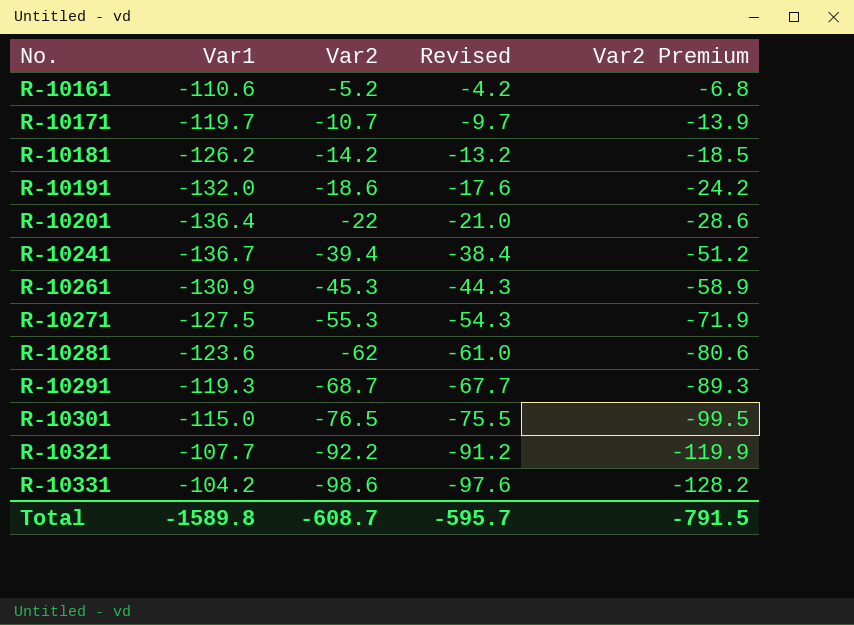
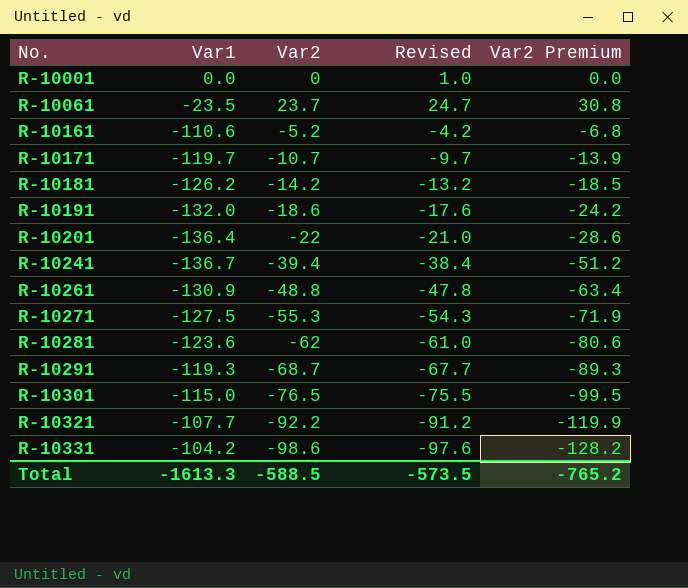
row R-10001: none -> 0.0 | 0 | 1.0 | 0.0
row R-10061: none -> -23.5 | 23.7 | 24.7 | 30.8
R-10261 | Var2: -45.3 -> -48.8
R-10261 | Revised: -44.3 -> -47.8
R-10261 | Var2 Premium: -58.9 -> -63.4
Total | Var1: -1589.8 -> -1613.3
Total | Var2: -608.7 -> -588.5
Total | Revised: -595.7 -> -573.5
Total | Var2 Premium: -791.5 -> -765.2

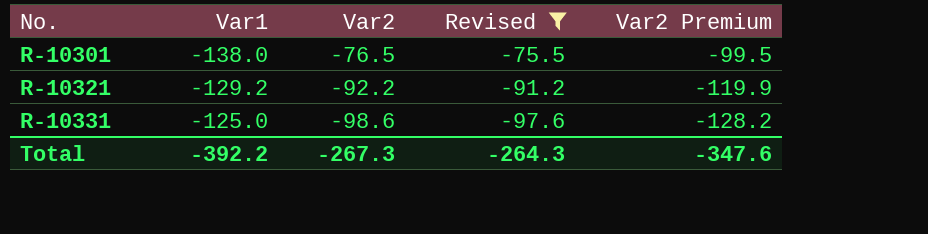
filter: none -> Revised <= -75.5
R-10301 | Var1: -115.0 -> -138.0
R-10321 | Var1: -107.7 -> -129.2
R-10331 | Var1: -104.2 -> -125.0
Total | Var1: -1613.3 -> -392.2
Total | Var2: -588.5 -> -267.3
Total | Revised: -573.5 -> -264.3
Total | Var2 Premium: -765.2 -> -347.6

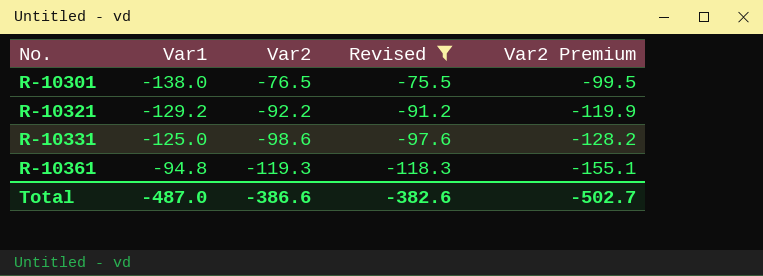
row R-10361: none -> -94.8 | -119.3 | -118.3 | -155.1
Total | Var1: -392.2 -> -487.0
Total | Var2: -267.3 -> -386.6
Total | Revised: -264.3 -> -382.6
Total | Var2 Premium: -347.6 -> -502.7

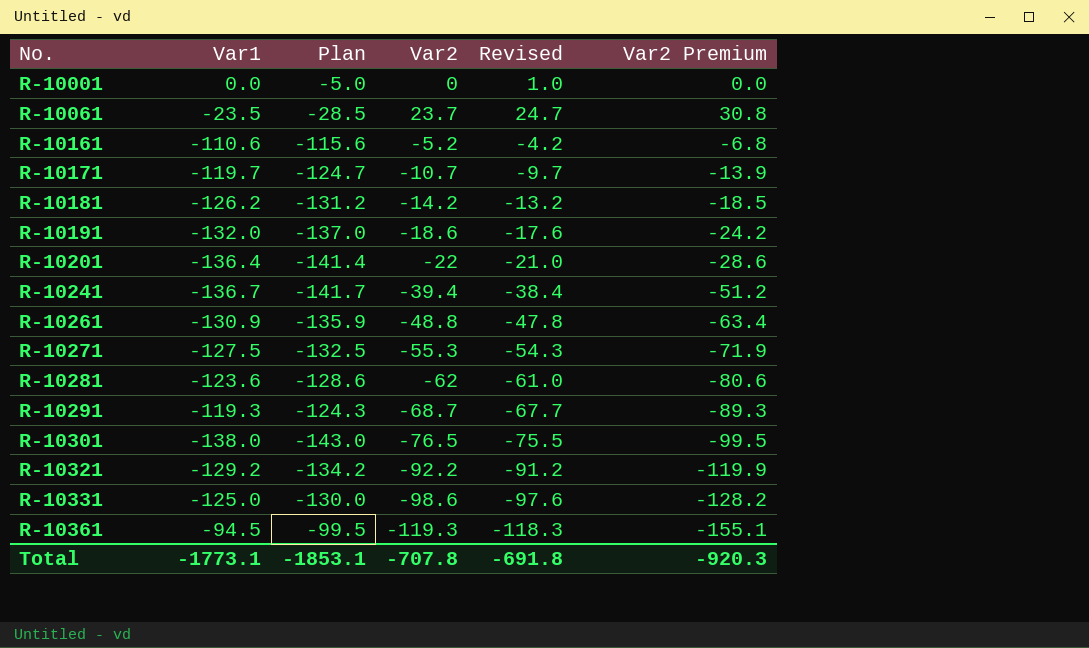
filter: Revised <= -75.5 -> none
column Plan | formula: none -> [Var1] - 5
R-10361 | Var1: -94.8 -> -94.5
Total | Var1: -487.0 -> -1773.1
Total | Var2: -386.6 -> -707.8
Total | Revised: -382.6 -> -691.8
Total | Var2 Premium: -502.7 -> -920.3

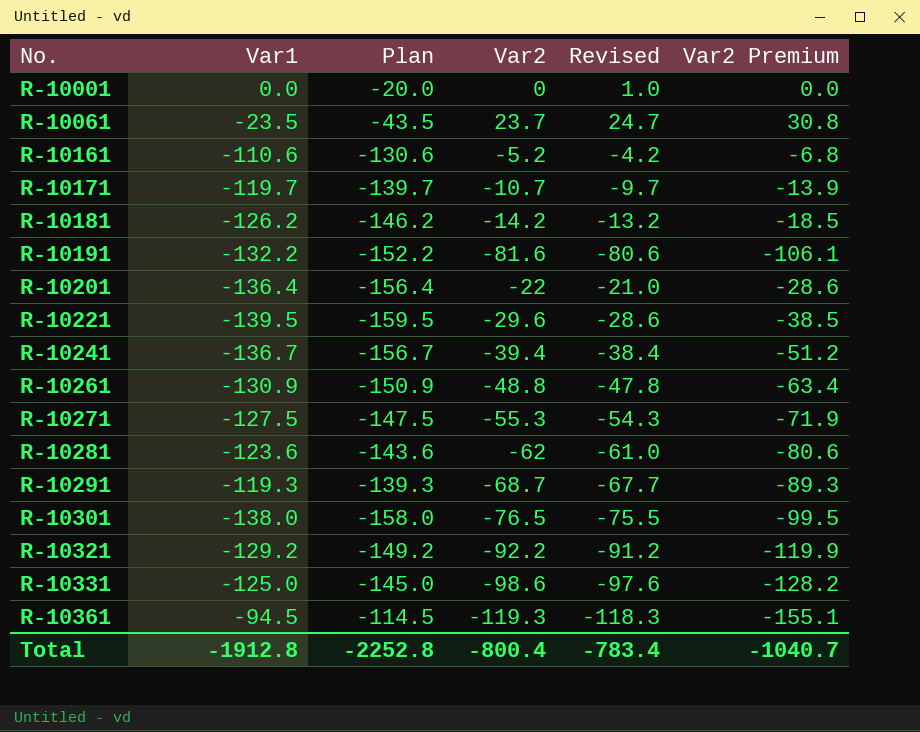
column Plan | formula: [Var1] - 5 -> [Var1] - 20
R-10191 | Var1: -132.0 -> -132.2
R-10191 | Var2: -18.6 -> -81.6
R-10191 | Revised: -17.6 -> -80.6
R-10191 | Var2 Premium: -24.2 -> -106.1
row R-10221: none -> -139.5 | -159.5 | -29.6 | -28.6 | -38.5
Total | Var1: -1773.1 -> -1912.8
Total | Plan: -1853.1 -> -2252.8
Total | Var2: -707.8 -> -800.4
Total | Revised: -691.8 -> -783.4
Total | Var2 Premium: -920.3 -> -1040.7

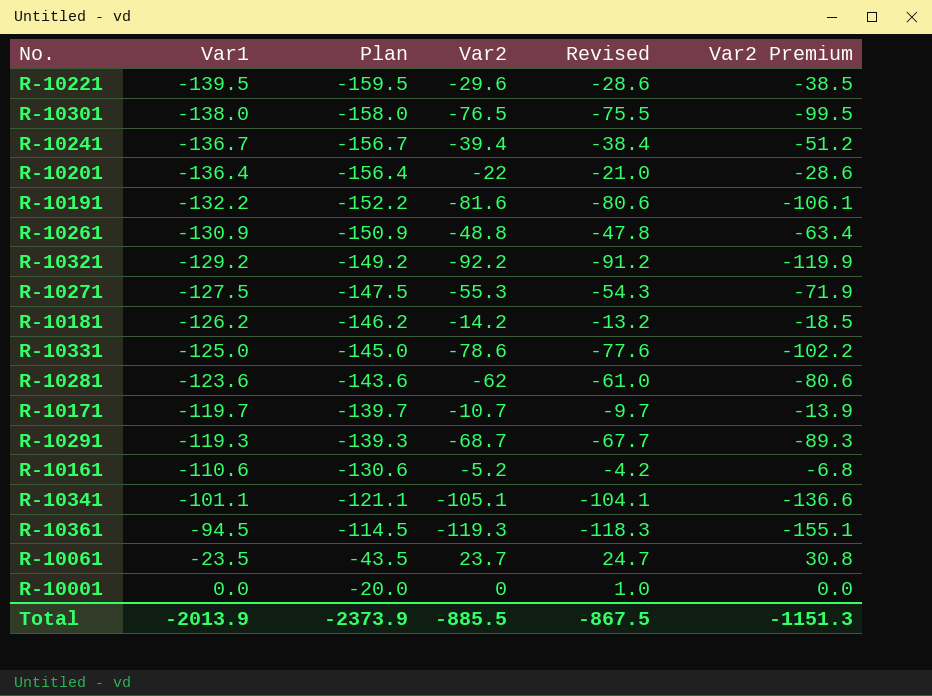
row order: No. ascending -> Var1 ascending
R-10331 | Var2: -98.6 -> -78.6
R-10331 | Revised: -97.6 -> -77.6
R-10331 | Var2 Premium: -128.2 -> -102.2
row R-10341: none -> -101.1 | -121.1 | -105.1 | -104.1 | -136.6
Total | Var1: -1912.8 -> -2013.9
Total | Plan: -2252.8 -> -2373.9
Total | Var2: -800.4 -> -885.5
Total | Revised: -783.4 -> -867.5
Total | Var2 Premium: -1040.7 -> -1151.3

